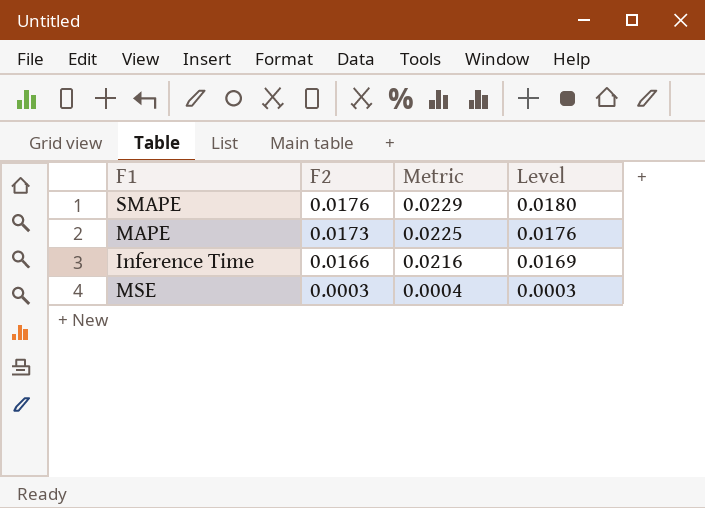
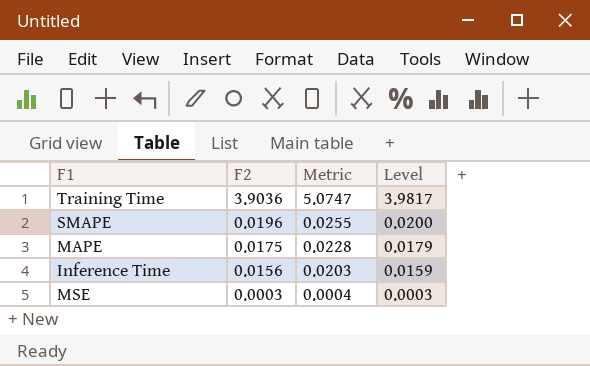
row Training Time: none -> 3.9036 | 5.0747 | 3.9817
SMAPE | F2: 0.0176 -> 0.0196
SMAPE | Metric: 0.0229 -> 0.0255
SMAPE | Level: 0.0180 -> 0.0200
MAPE | F2: 0.0173 -> 0.0175
MAPE | Metric: 0.0225 -> 0.0228
MAPE | Level: 0.0176 -> 0.0179
Inference Time | F2: 0.0166 -> 0.0156
Inference Time | Metric: 0.0216 -> 0.0203
Inference Time | Level: 0.0169 -> 0.0159

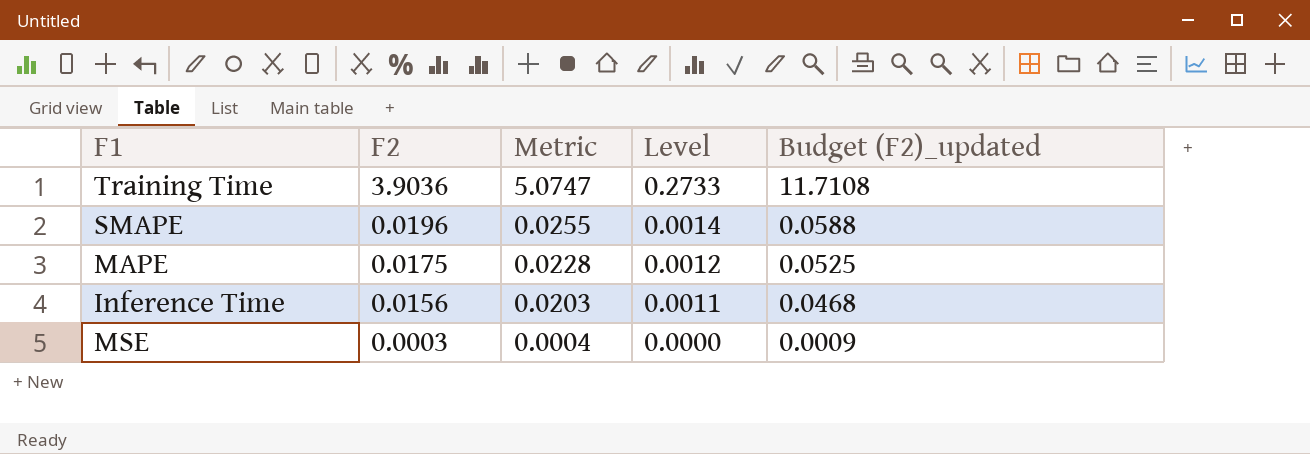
column Level | formula: [F2] * 1.02 -> [F2] * 0.07
column Budget (F2)_updated | formula: none -> [F2] * 3

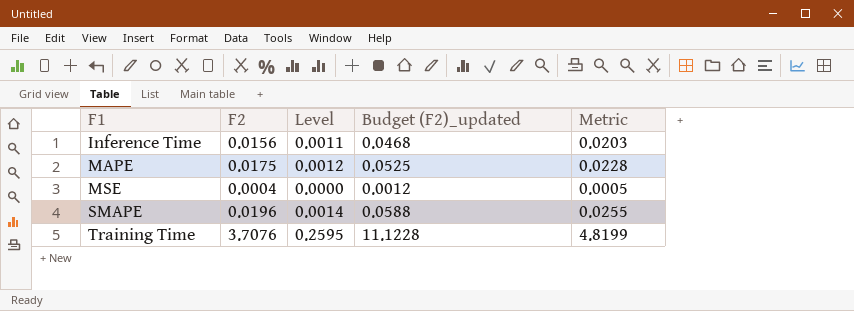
row order: F2 descending -> F1 ascending
column Metric | position: 3 -> 5
MSE | F2: 0.0003 -> 0.0004
MSE | Budget (F2)_updated: 0.0009 -> 0.0012
MSE | Metric: 0.0004 -> 0.0005
Training Time | F2: 3.9036 -> 3.7076
Training Time | Level: 0.2733 -> 0.2595
Training Time | Budget (F2)_updated: 11.7108 -> 11.1228
Training Time | Metric: 5.0747 -> 4.8199

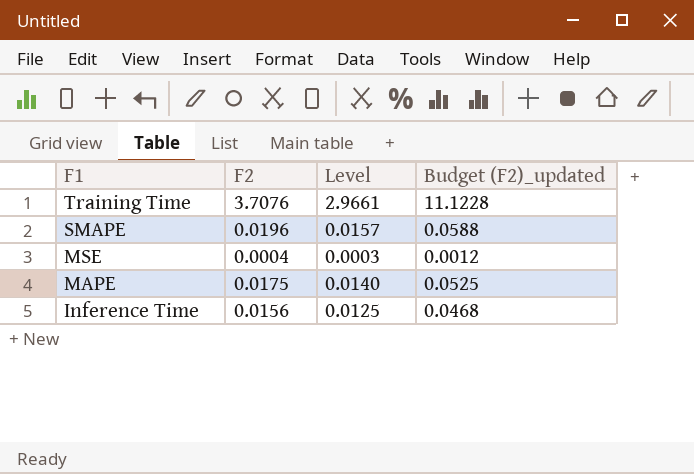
row order: F1 ascending -> F1 descending
column Metric | formula: [F2] * 1.3 -> none
column Level | formula: [F2] * 0.07 -> [F2] * 0.8

